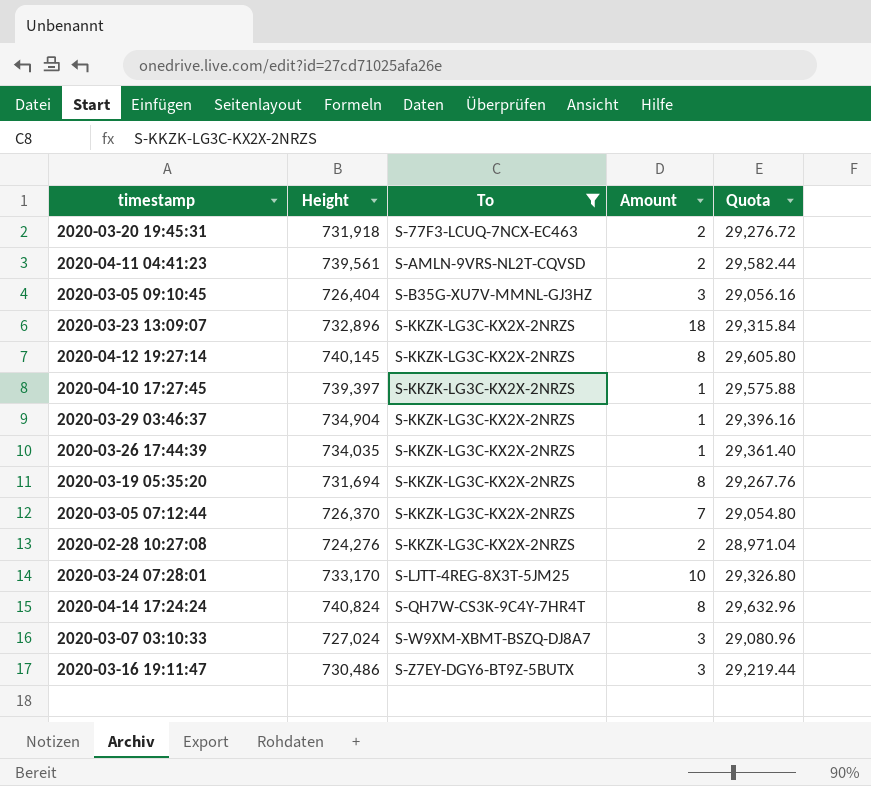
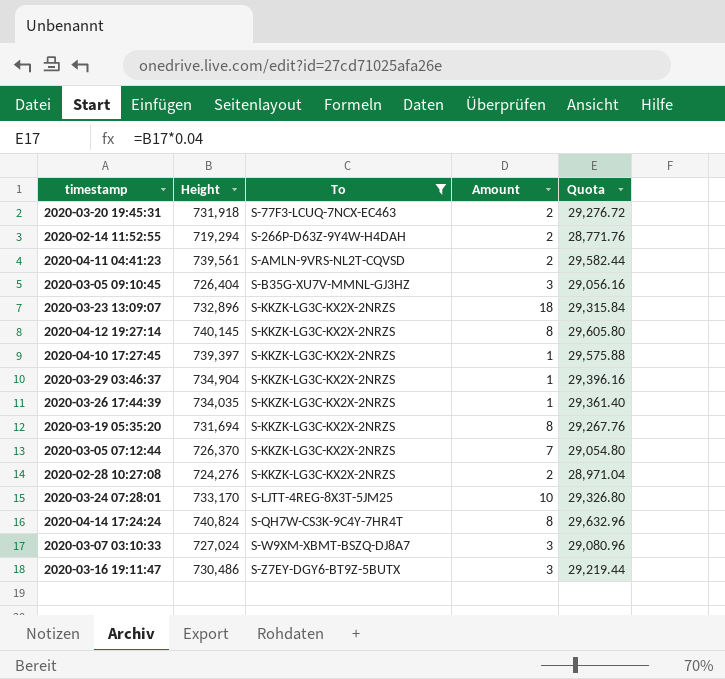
row 2020-02-14 11:52:55: none -> 719,294 | S-266P-D63Z-9Y4W-H4DAH | 2 | 28,771.76

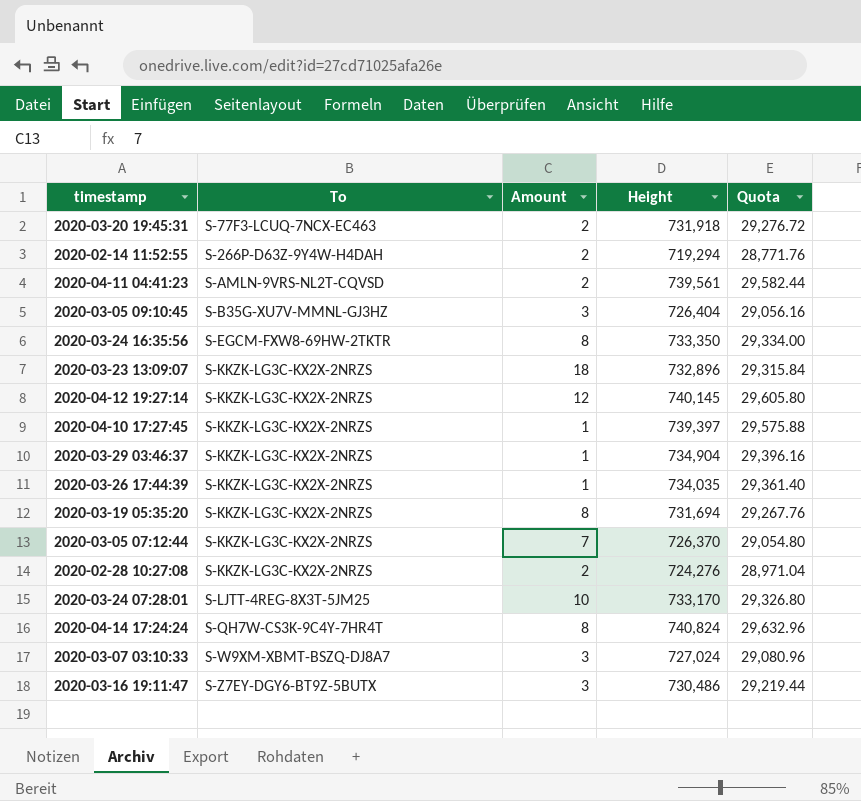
filter: To != S-EGCM-FXW8-69HW-2TKTR -> none
column Height | position: 2 -> 4
2020-04-12 19:27:14 | Amount: 8 -> 12

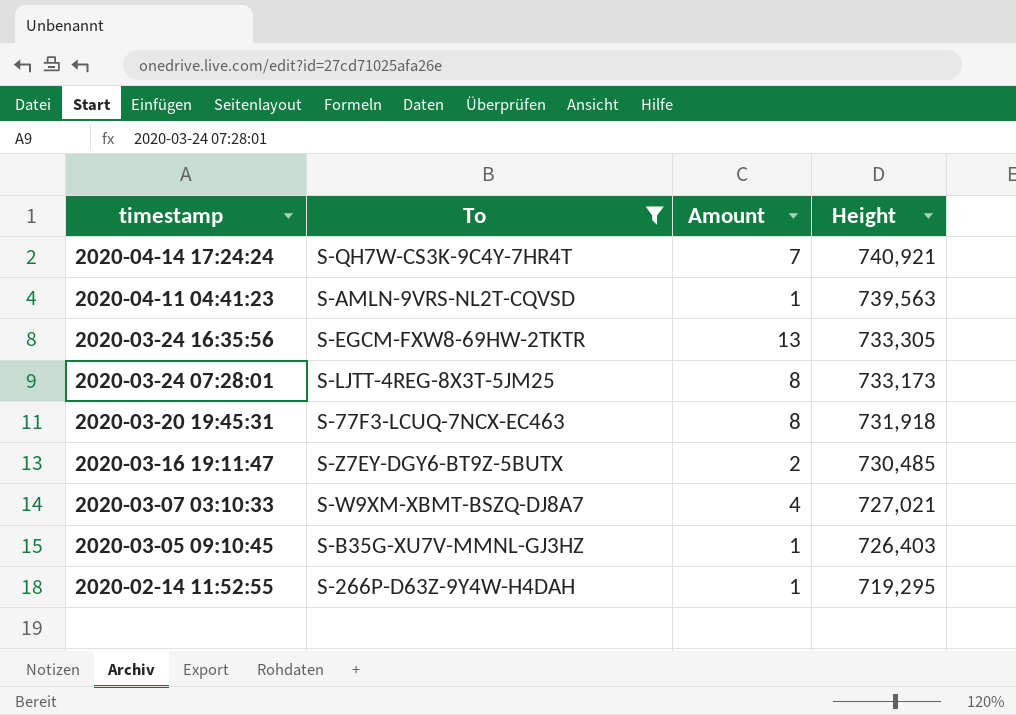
filter: none -> To != S-KKZK-LG3C-KX2X-2NRZS
row order: To ascending -> timestamp descending
column Quota | formula: [Height] * 0.04 -> none
2020-04-14 17:24:24 | Amount: 8 -> 7
2020-04-14 17:24:24 | Height: 740,824 -> 740,921
2020-04-11 04:41:23 | Amount: 2 -> 1
2020-04-11 04:41:23 | Height: 739,561 -> 739,563
2020-03-24 16:35:56 | Amount: 8 -> 13
2020-03-24 16:35:56 | Height: 733,350 -> 733,305
2020-03-24 07:28:01 | Amount: 10 -> 8
2020-03-24 07:28:01 | Height: 733,170 -> 733,173
2020-03-20 19:45:31 | Amount: 2 -> 8
2020-03-16 19:11:47 | Amount: 3 -> 2
2020-03-16 19:11:47 | Height: 730,486 -> 730,485
2020-03-07 03:10:33 | Amount: 3 -> 4
2020-03-07 03:10:33 | Height: 727,024 -> 727,021
2020-03-05 09:10:45 | Amount: 3 -> 1
2020-03-05 09:10:45 | Height: 726,404 -> 726,403
2020-02-14 11:52:55 | Amount: 2 -> 1
2020-02-14 11:52:55 | Height: 719,294 -> 719,295

